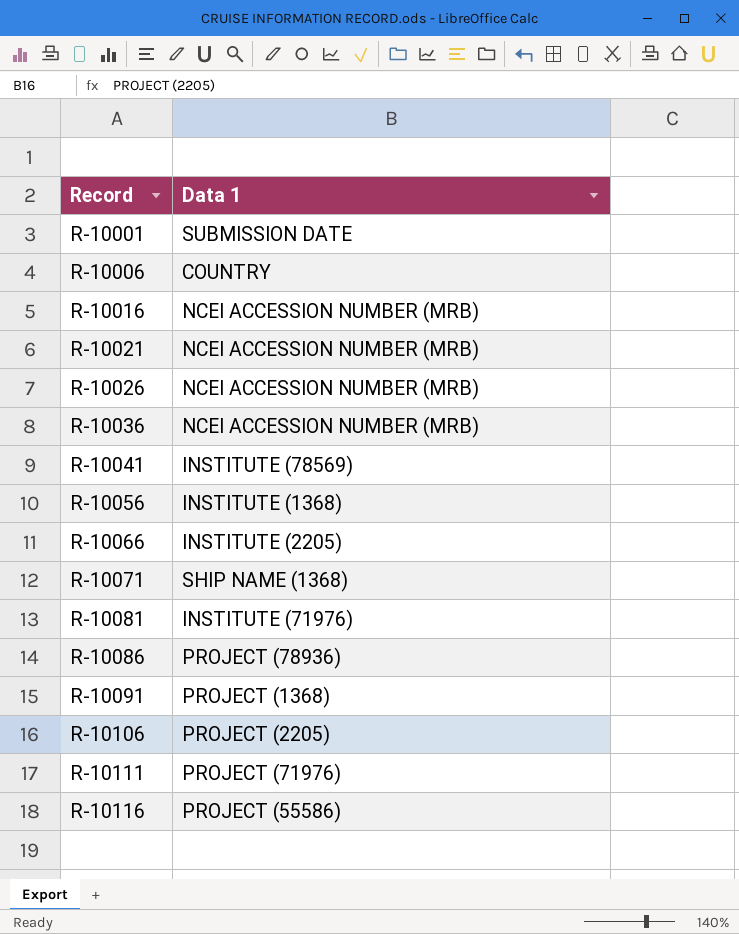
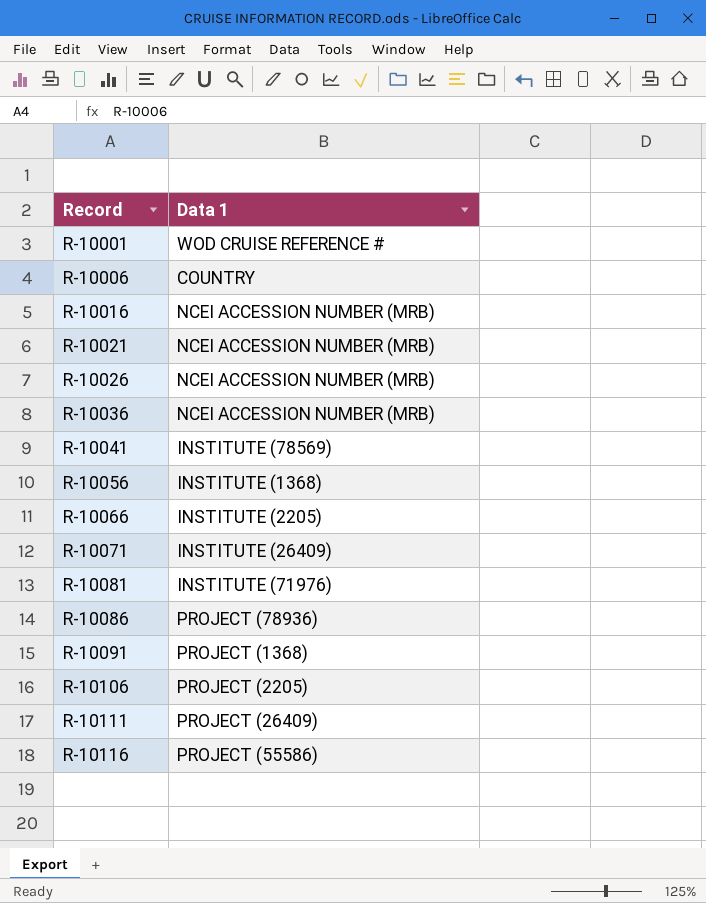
R-10001 | Data 1: SUBMISSION DATE -> WOD CRUISE REFERENCE #
R-10071 | Data 1: SHIP NAME (1368) -> INSTITUTE (26409)
R-10111 | Data 1: PROJECT (71976) -> PROJECT (26409)

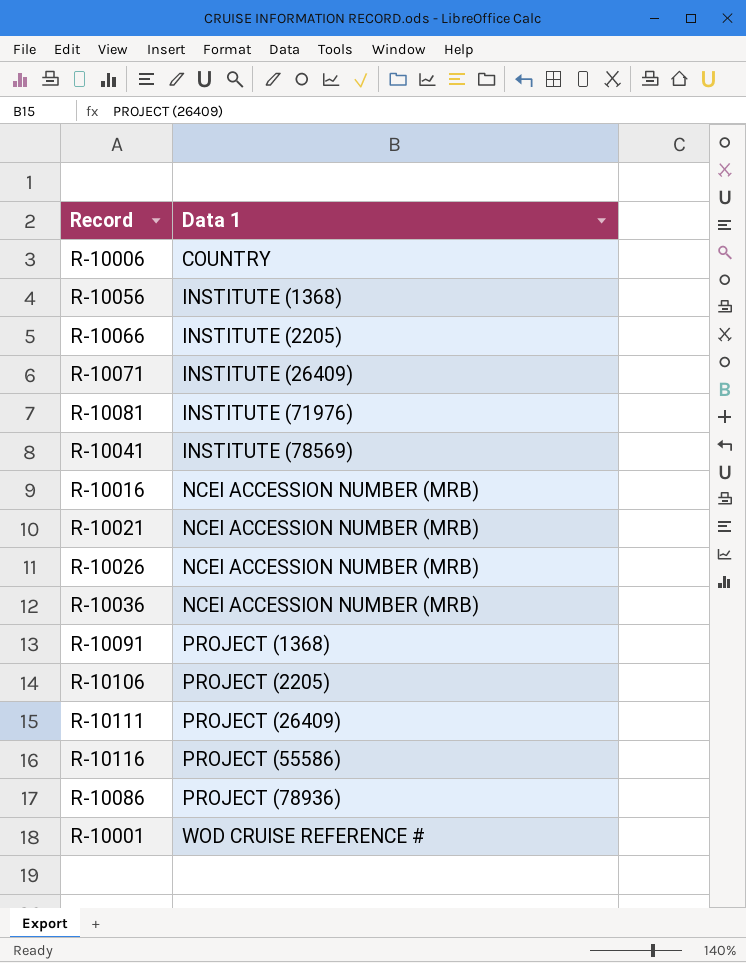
row order: Record ascending -> Data 1 ascending

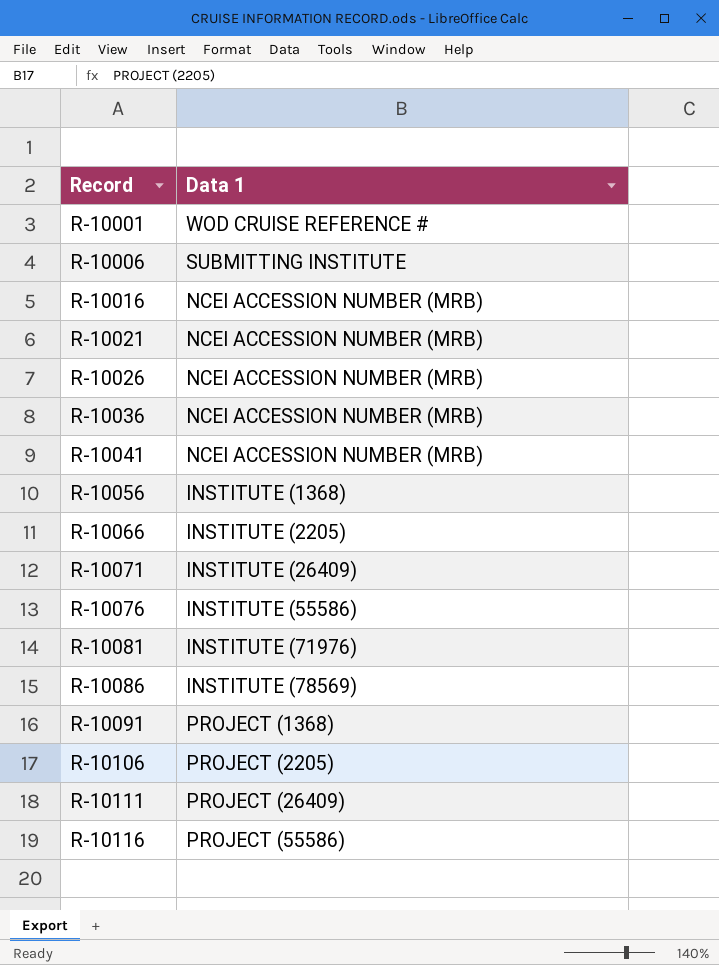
row order: Data 1 ascending -> Record ascending
R-10006 | Data 1: COUNTRY -> SUBMITTING INSTITUTE
R-10041 | Data 1: INSTITUTE (78569) -> NCEI ACCESSION NUMBER (MRB)
row R-10076: none -> INSTITUTE (55586)
R-10086 | Data 1: PROJECT (78936) -> INSTITUTE (78569)

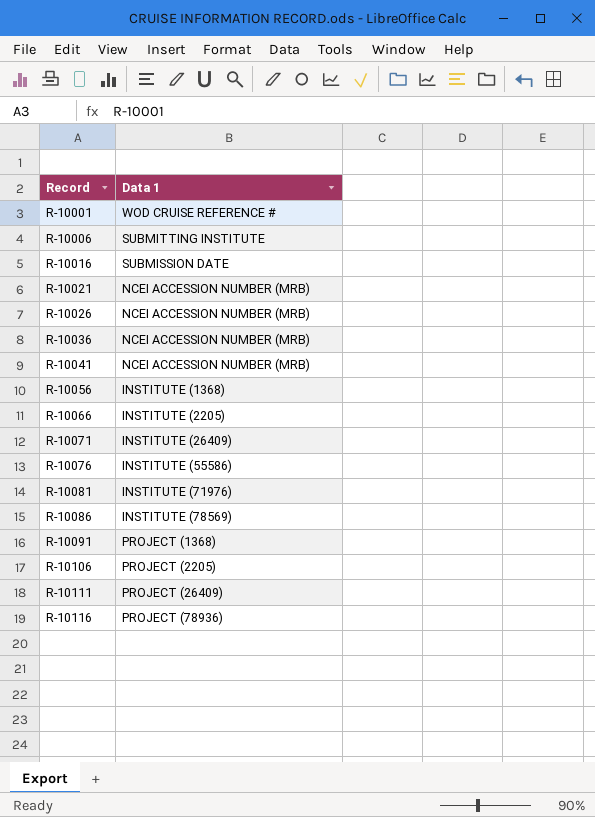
R-10016 | Data 1: NCEI ACCESSION NUMBER (MRB) -> SUBMISSION DATE
R-10116 | Data 1: PROJECT (55586) -> PROJECT (78936)

